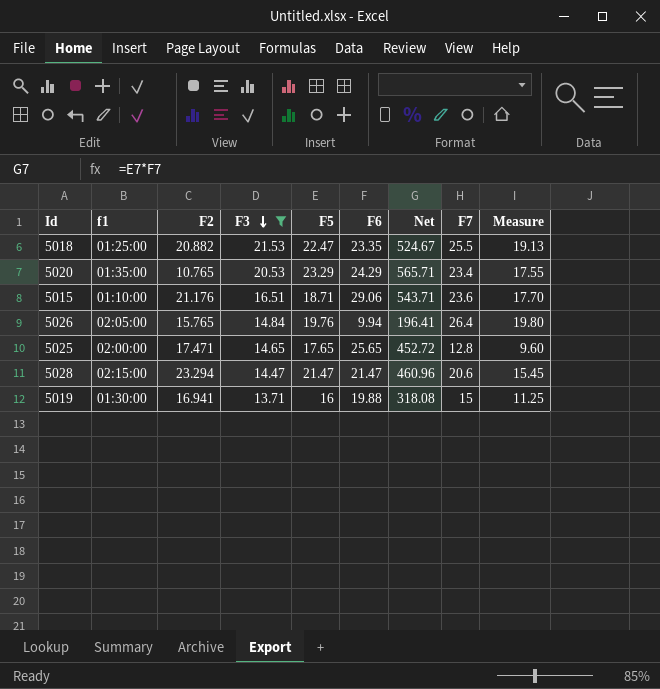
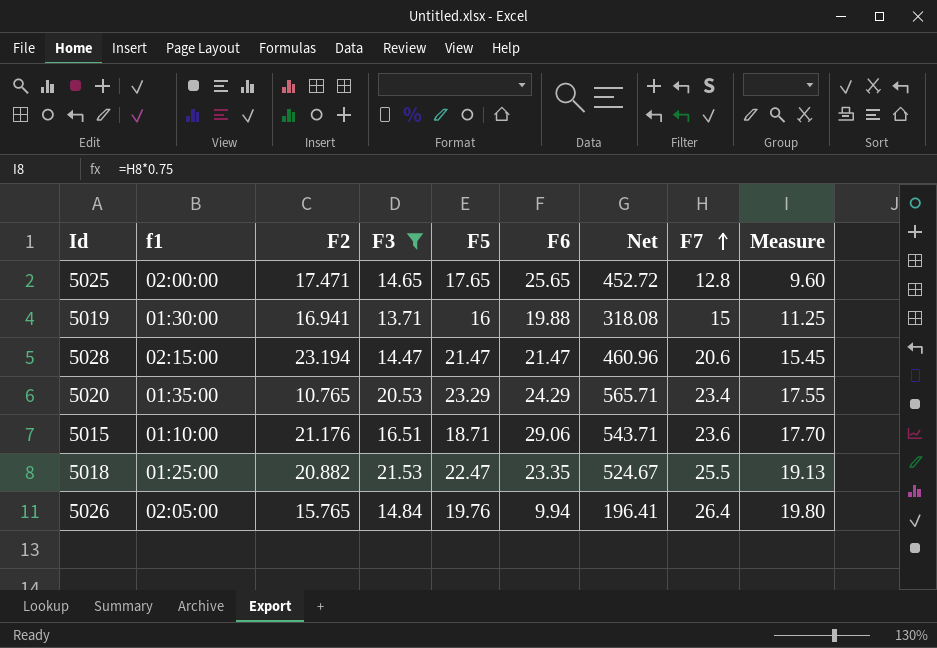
row order: F3 descending -> F7 ascending
5028 | F2: 23.294 -> 23.194

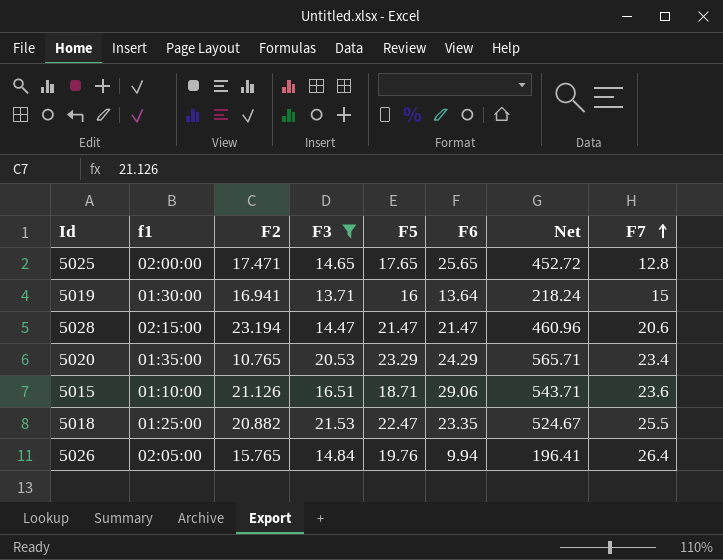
column Measure | formula: [F7] * 0.75 -> none
5019 | F6: 19.88 -> 13.64
5019 | Net: 318.08 -> 218.24
5015 | F2: 21.176 -> 21.126

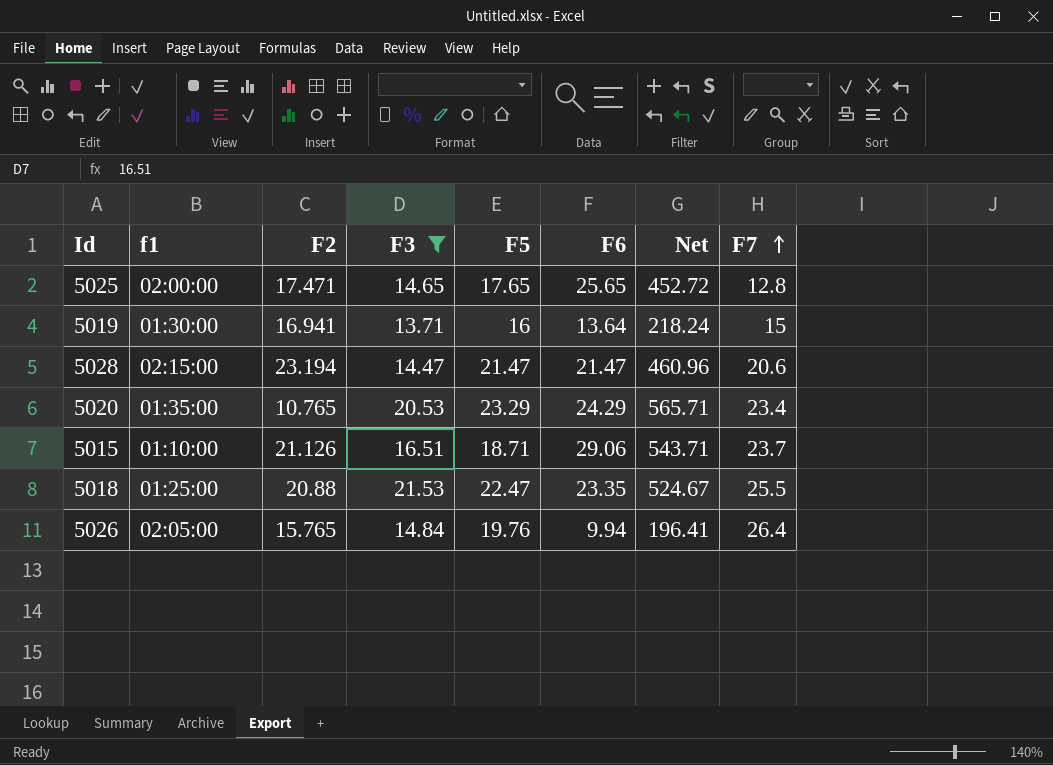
5015 | F7: 23.6 -> 23.7
5018 | F2: 20.882 -> 20.88

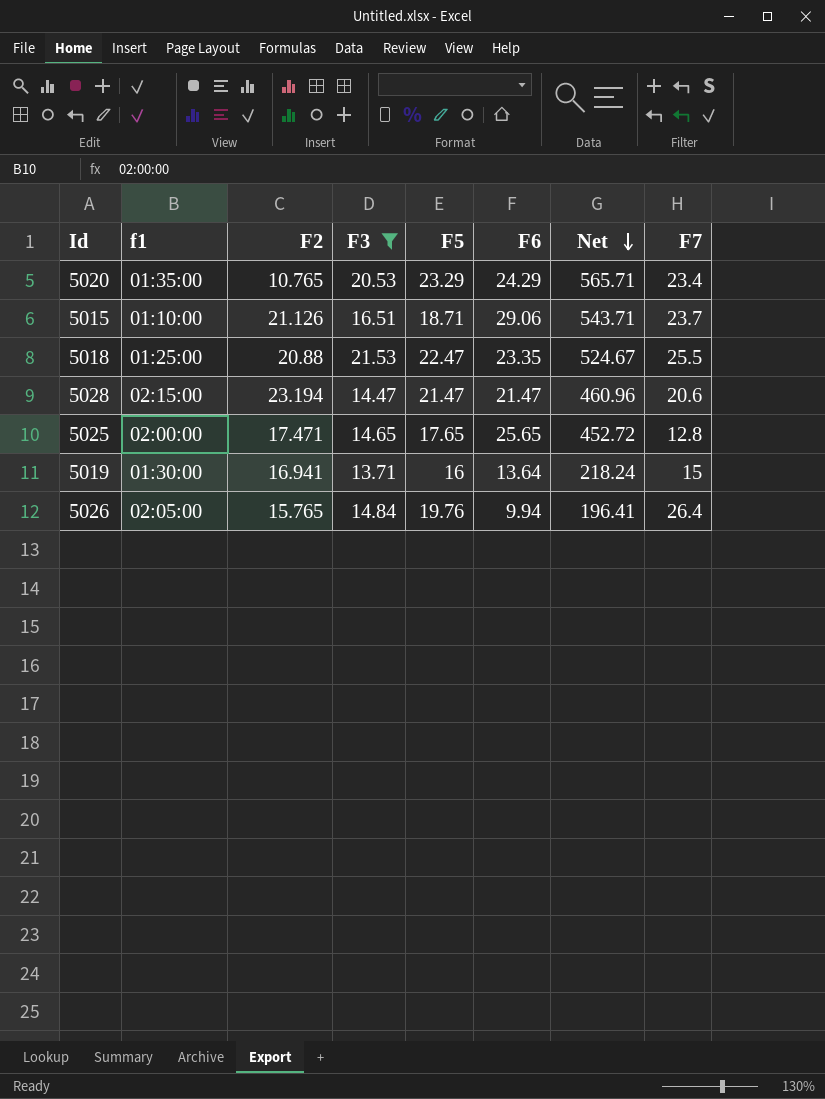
row order: F7 ascending -> Net descending

